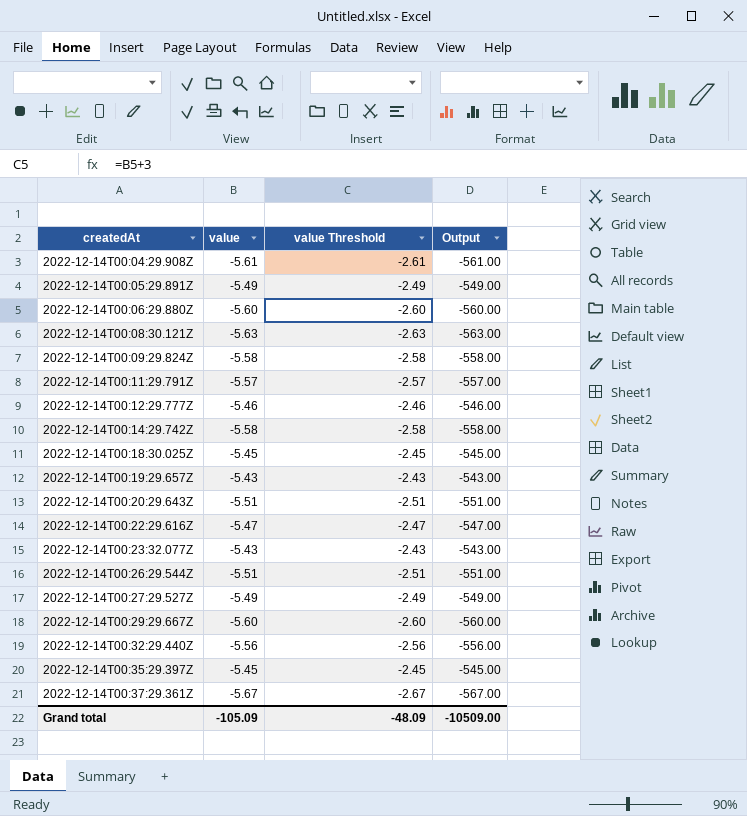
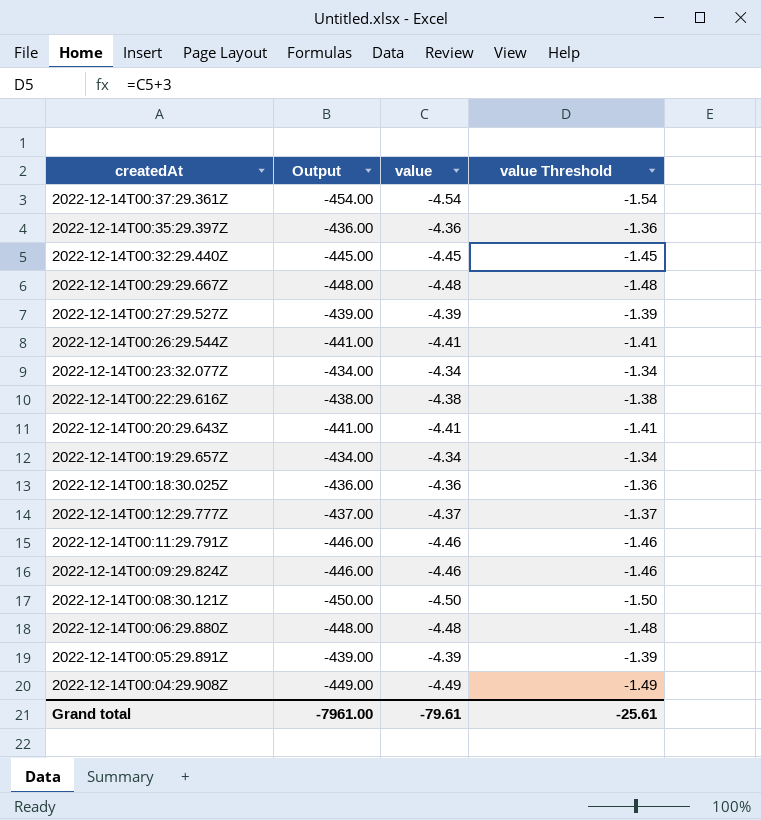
row order: createdAt ascending -> createdAt descending
column Output | position: 4 -> 2
row 2022-12-14T00:14:29.742Z: -5.58 | -2.58 | -558.00 -> none
2022-12-14T00:37:29.361Z | Output: -567.00 -> -454.00
2022-12-14T00:37:29.361Z | value: -5.67 -> -4.54
2022-12-14T00:37:29.361Z | value Threshold: -2.67 -> -1.54
2022-12-14T00:35:29.397Z | Output: -545.00 -> -436.00
2022-12-14T00:35:29.397Z | value: -5.45 -> -4.36
2022-12-14T00:35:29.397Z | value Threshold: -2.45 -> -1.36
2022-12-14T00:32:29.440Z | Output: -556.00 -> -445.00
2022-12-14T00:32:29.440Z | value: -5.56 -> -4.45
2022-12-14T00:32:29.440Z | value Threshold: -2.56 -> -1.45
2022-12-14T00:29:29.667Z | Output: -560.00 -> -448.00
2022-12-14T00:29:29.667Z | value: -5.60 -> -4.48
2022-12-14T00:29:29.667Z | value Threshold: -2.60 -> -1.48
2022-12-14T00:27:29.527Z | Output: -549.00 -> -439.00
2022-12-14T00:27:29.527Z | value: -5.49 -> -4.39
2022-12-14T00:27:29.527Z | value Threshold: -2.49 -> -1.39
2022-12-14T00:26:29.544Z | Output: -551.00 -> -441.00
2022-12-14T00:26:29.544Z | value: -5.51 -> -4.41
2022-12-14T00:26:29.544Z | value Threshold: -2.51 -> -1.41
2022-12-14T00:23:32.077Z | Output: -543.00 -> -434.00
2022-12-14T00:23:32.077Z | value: -5.43 -> -4.34
2022-12-14T00:23:32.077Z | value Threshold: -2.43 -> -1.34
2022-12-14T00:22:29.616Z | Output: -547.00 -> -438.00
2022-12-14T00:22:29.616Z | value: -5.47 -> -4.38
2022-12-14T00:22:29.616Z | value Threshold: -2.47 -> -1.38
2022-12-14T00:20:29.643Z | Output: -551.00 -> -441.00
2022-12-14T00:20:29.643Z | value: -5.51 -> -4.41
2022-12-14T00:20:29.643Z | value Threshold: -2.51 -> -1.41
2022-12-14T00:19:29.657Z | Output: -543.00 -> -434.00
2022-12-14T00:19:29.657Z | value: -5.43 -> -4.34
2022-12-14T00:19:29.657Z | value Threshold: -2.43 -> -1.34
2022-12-14T00:18:30.025Z | Output: -545.00 -> -436.00
2022-12-14T00:18:30.025Z | value: -5.45 -> -4.36
2022-12-14T00:18:30.025Z | value Threshold: -2.45 -> -1.36
2022-12-14T00:12:29.777Z | Output: -546.00 -> -437.00
2022-12-14T00:12:29.777Z | value: -5.46 -> -4.37
2022-12-14T00:12:29.777Z | value Threshold: -2.46 -> -1.37
2022-12-14T00:11:29.791Z | Output: -557.00 -> -446.00
2022-12-14T00:11:29.791Z | value: -5.57 -> -4.46
2022-12-14T00:11:29.791Z | value Threshold: -2.57 -> -1.46
2022-12-14T00:09:29.824Z | Output: -558.00 -> -446.00
2022-12-14T00:09:29.824Z | value: -5.58 -> -4.46
2022-12-14T00:09:29.824Z | value Threshold: -2.58 -> -1.46
2022-12-14T00:08:30.121Z | Output: -563.00 -> -450.00
2022-12-14T00:08:30.121Z | value: -5.63 -> -4.50
2022-12-14T00:08:30.121Z | value Threshold: -2.63 -> -1.50
2022-12-14T00:06:29.880Z | Output: -560.00 -> -448.00
2022-12-14T00:06:29.880Z | value: -5.60 -> -4.48
2022-12-14T00:06:29.880Z | value Threshold: -2.60 -> -1.48
2022-12-14T00:05:29.891Z | Output: -549.00 -> -439.00
2022-12-14T00:05:29.891Z | value: -5.49 -> -4.39
2022-12-14T00:05:29.891Z | value Threshold: -2.49 -> -1.39
2022-12-14T00:04:29.908Z | Output: -561.00 -> -449.00
2022-12-14T00:04:29.908Z | value: -5.61 -> -4.49
2022-12-14T00:04:29.908Z | value Threshold: -2.61 -> -1.49
Grand total | Output: -10509.00 -> -7961.00
Grand total | value: -105.09 -> -79.61
Grand total | value Threshold: -48.09 -> -25.61

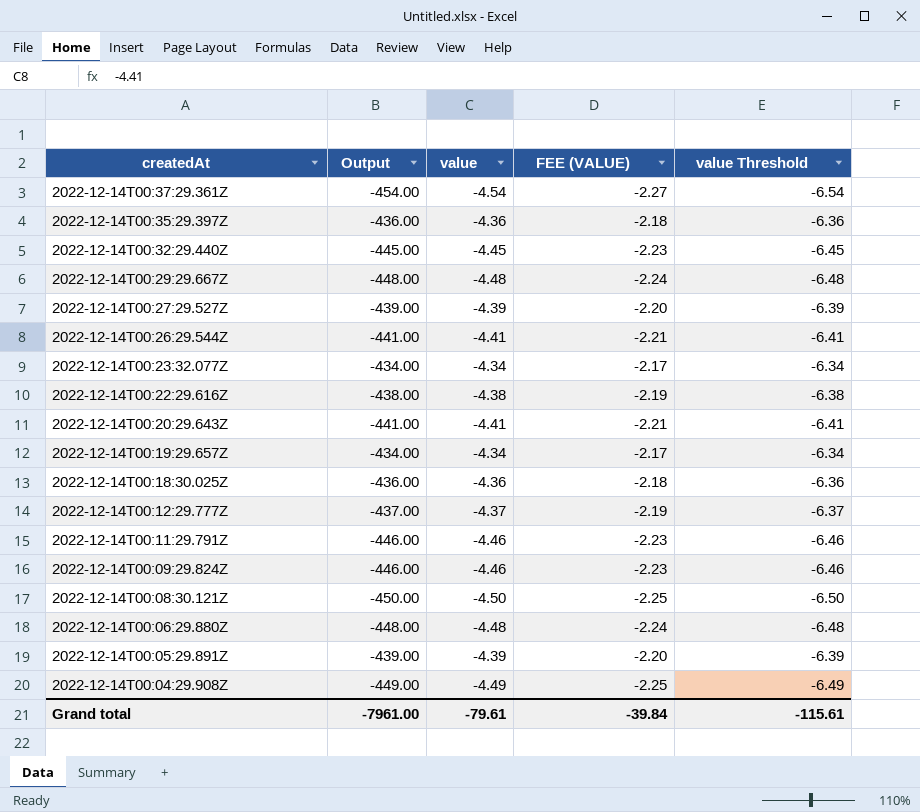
column FEE (VALUE) | formula: none -> [value] * 0.5
column value Threshold | formula: [value] + 3 -> [value] - 2
Grand total | value Threshold: -25.61 -> -115.61

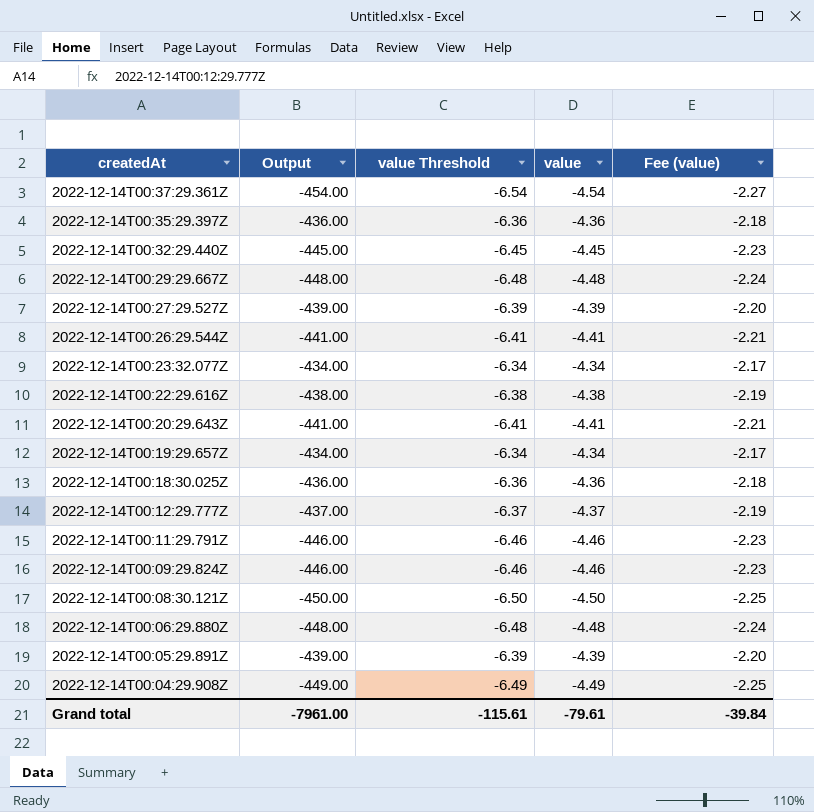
column value Threshold | position: 5 -> 3
column name: FEE (VALUE) -> Fee (value)

